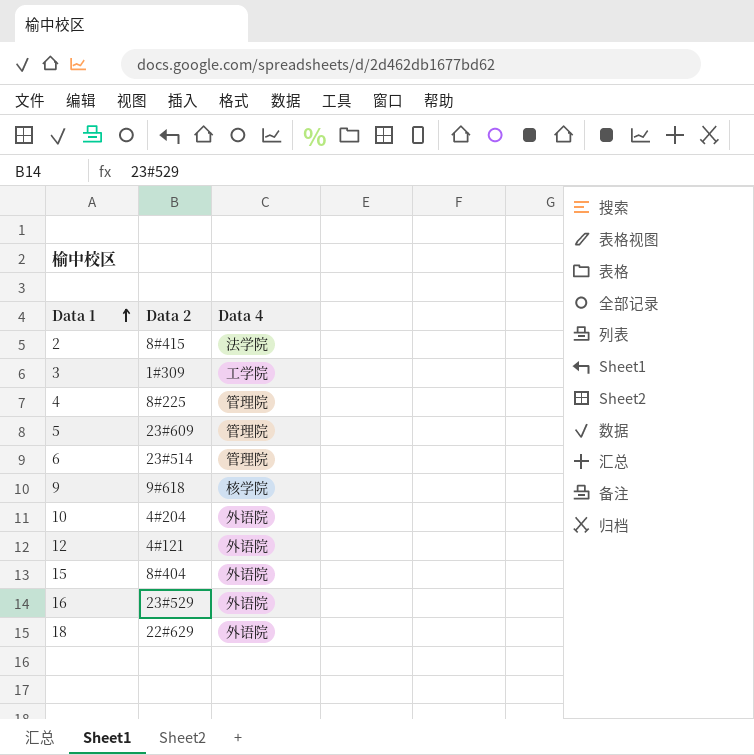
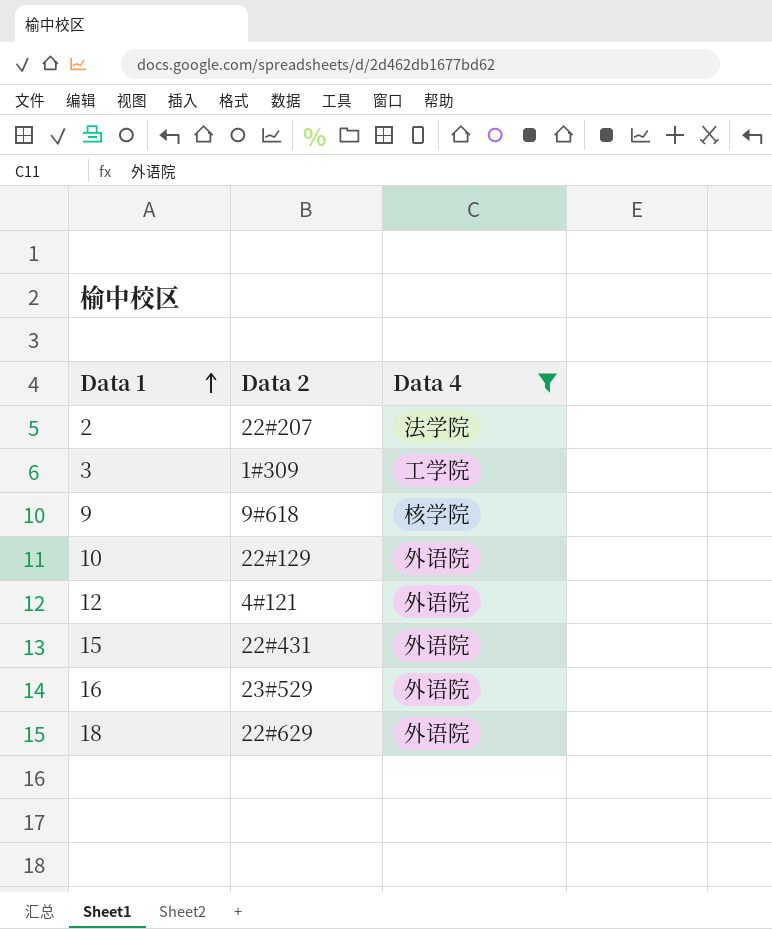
filter: none -> Data 4 != 管理院
2 | Data 2: 8#415 -> 22#207
10 | Data 2: 4#204 -> 22#129
15 | Data 2: 8#404 -> 22#431

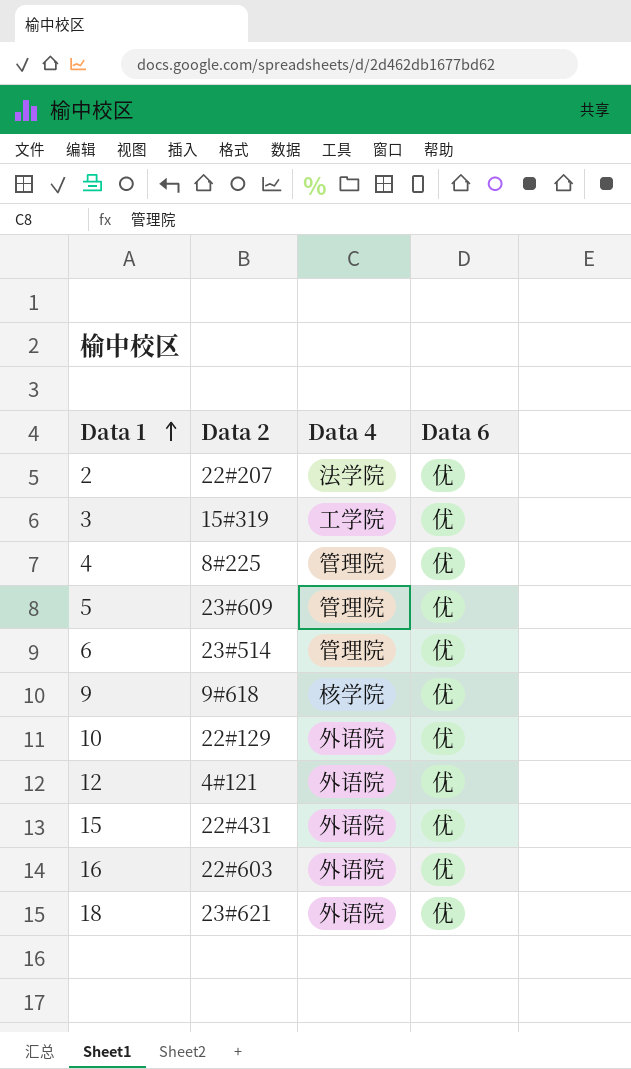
filter: Data 4 != 管理院 -> none
column Data 6 | position: none -> 4
3 | Data 2: 1#309 -> 15#319
16 | Data 2: 23#529 -> 22#603
18 | Data 2: 22#629 -> 23#621

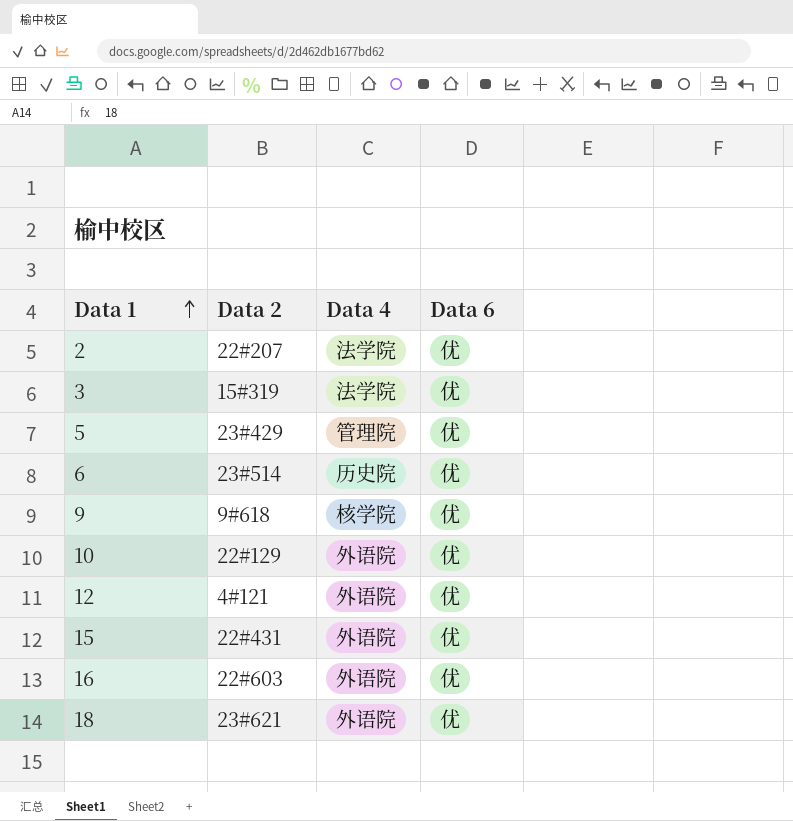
row 4: 8#225 | 管理院 | 优 -> none
3 | Data 4: 工学院 -> 法学院
5 | Data 2: 23#609 -> 23#429
6 | Data 4: 管理院 -> 历史院

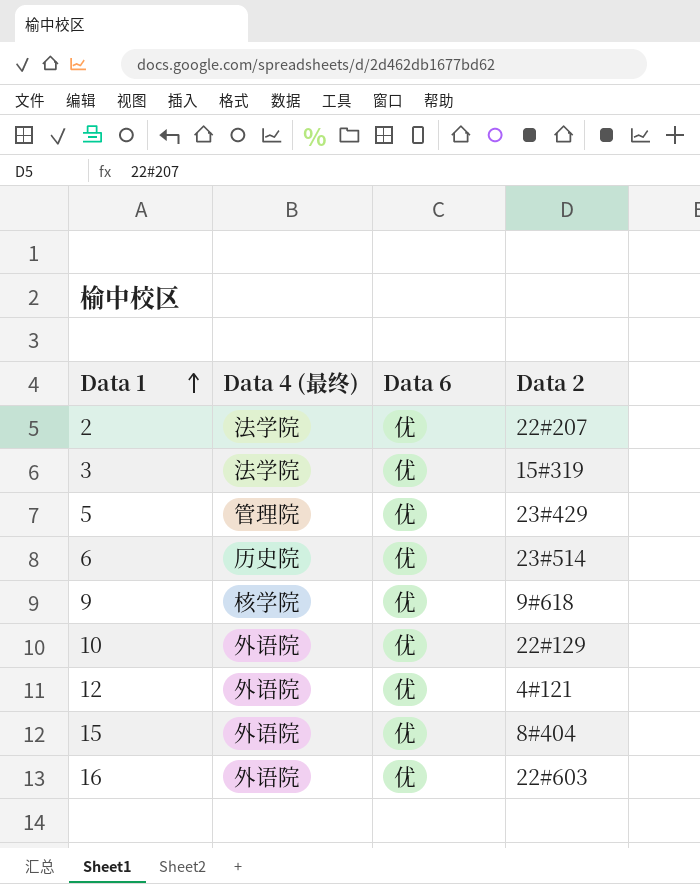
column name: Data 4 -> Data 4 (最终)
column Data 2 | position: 2 -> 4
row 18: 23#621 | 外语院 | 优 -> none
15 | Data 2: 22#431 -> 8#404

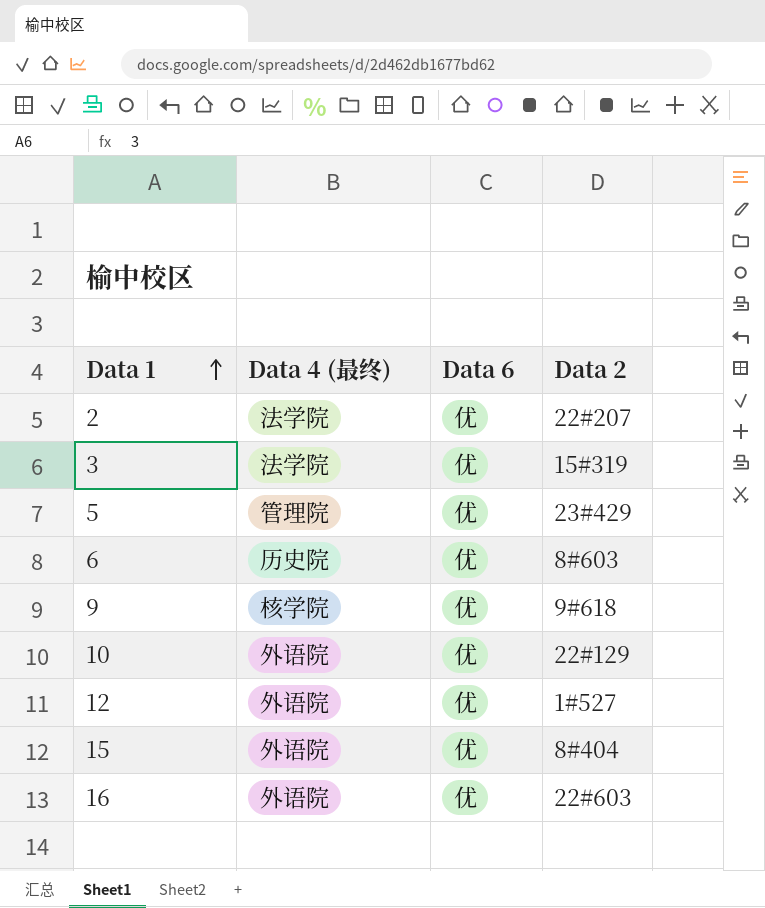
6 | Data 2: 23#514 -> 8#603
12 | Data 2: 4#121 -> 1#527

